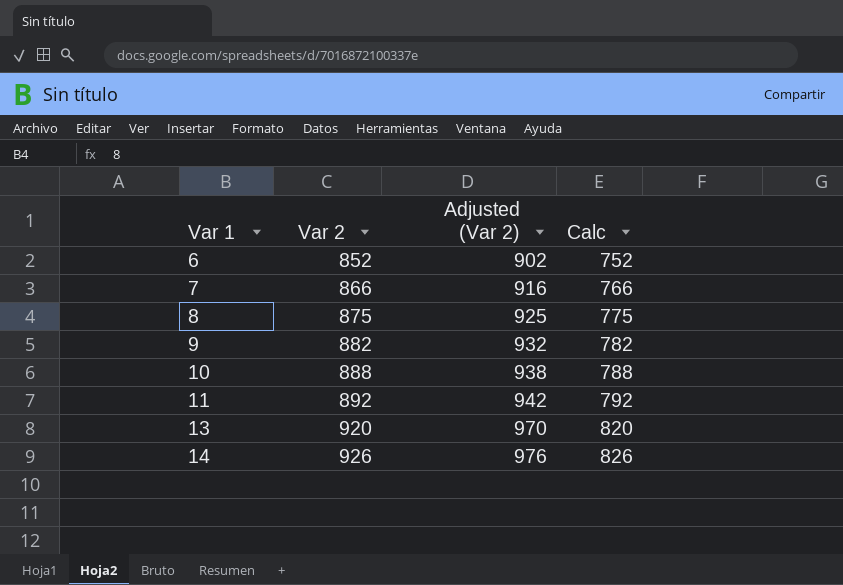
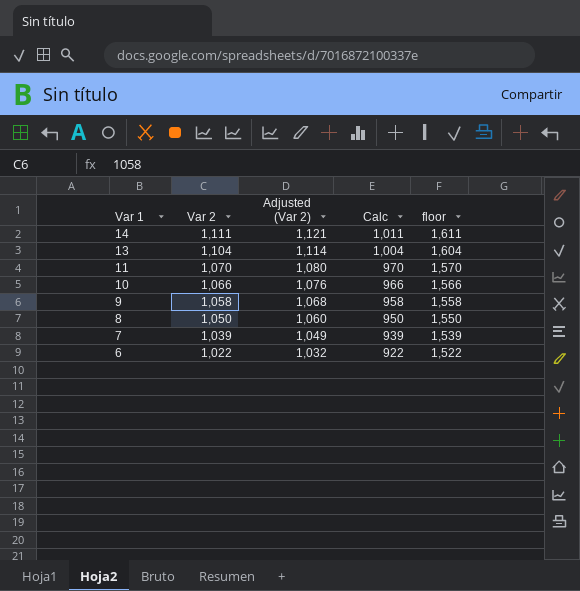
row order: Var 1 ascending -> Var 1 descending
column Adjusted (Var 2) | formula: [Var 2] + 50 -> [Var 2] + 10
column floor | formula: none -> [Var 2] + 500
14 | Var 2: 926 -> 1,111
14 | Calc: 826 -> 1,011
13 | Var 2: 920 -> 1,104
13 | Calc: 820 -> 1,004
11 | Var 2: 892 -> 1,070
11 | Calc: 792 -> 970
10 | Var 2: 888 -> 1,066
10 | Calc: 788 -> 966
9 | Var 2: 882 -> 1,058
9 | Calc: 782 -> 958
8 | Var 2: 875 -> 1,050
8 | Calc: 775 -> 950
7 | Var 2: 866 -> 1,039
7 | Calc: 766 -> 939
6 | Var 2: 852 -> 1,022
6 | Calc: 752 -> 922

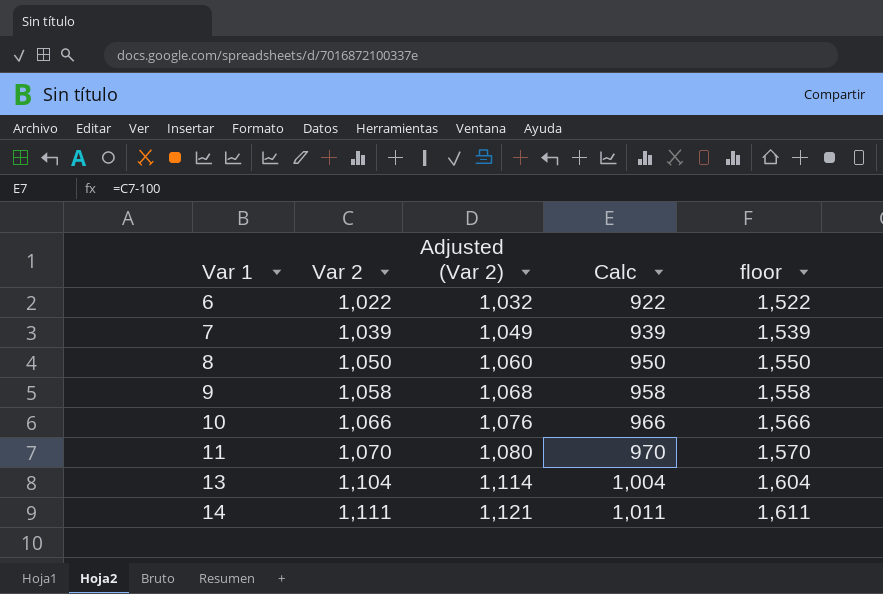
row order: Var 1 descending -> Var 1 ascending

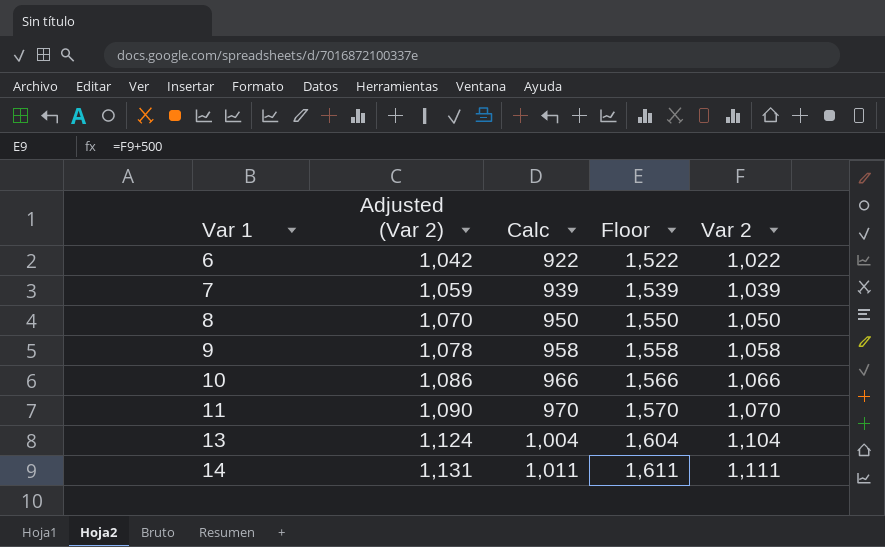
column Adjusted (Var 2) | formula: [Var 2] + 10 -> [Var 2] + 20
column name: floor -> Floor
column Var 2 | position: 2 -> 5

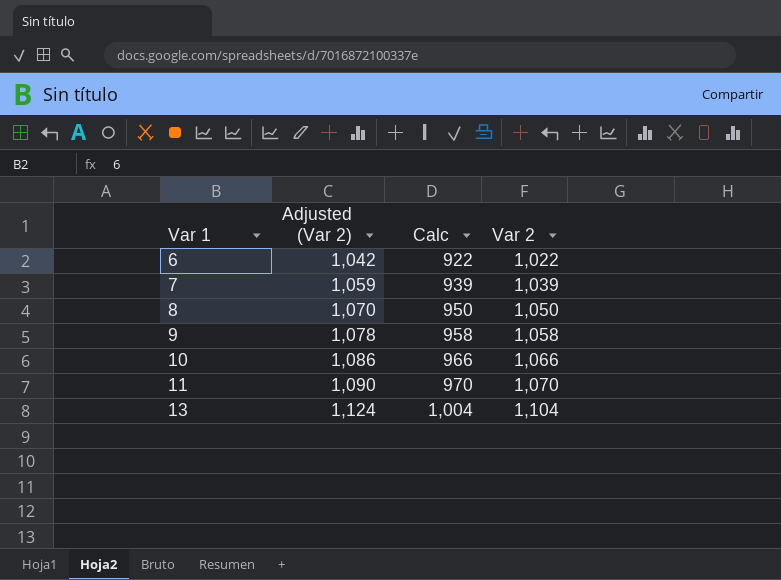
column Floor | formula: [Var 2] + 500 -> none
row 14: 1,131 | 1,011 | 1,611 | 1,111 -> none

